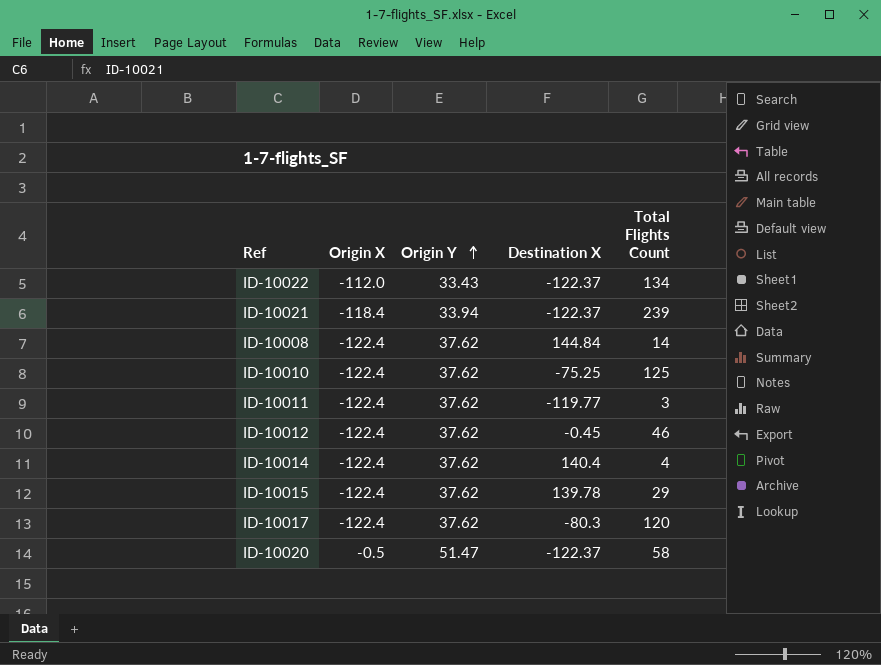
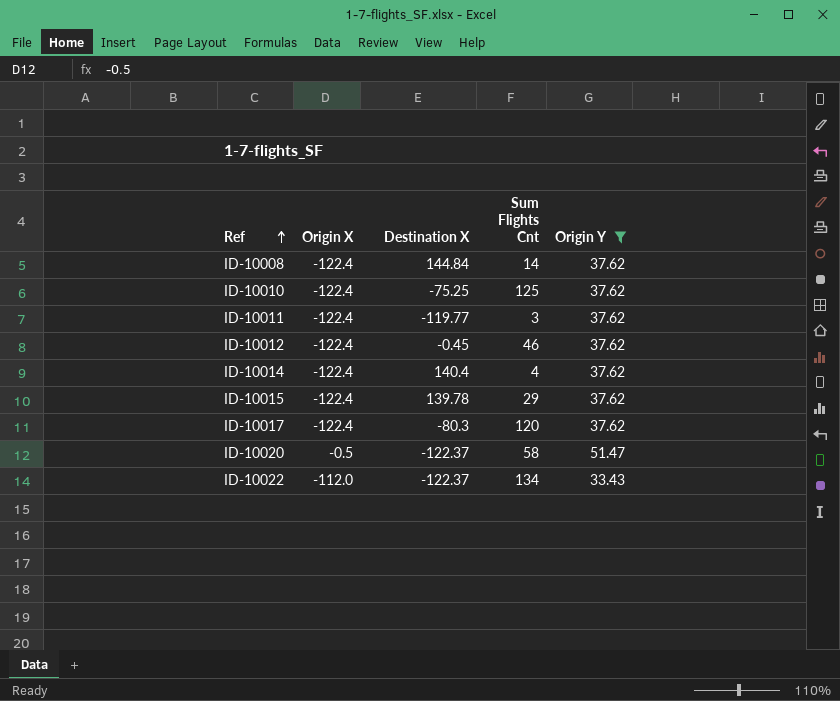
filter: none -> Origin Y != 33.94
row order: Origin Y ascending -> Ref ascending
column name: Total Flights Count -> Sum Flights Cnt
column Origin Y | position: 3 -> 5

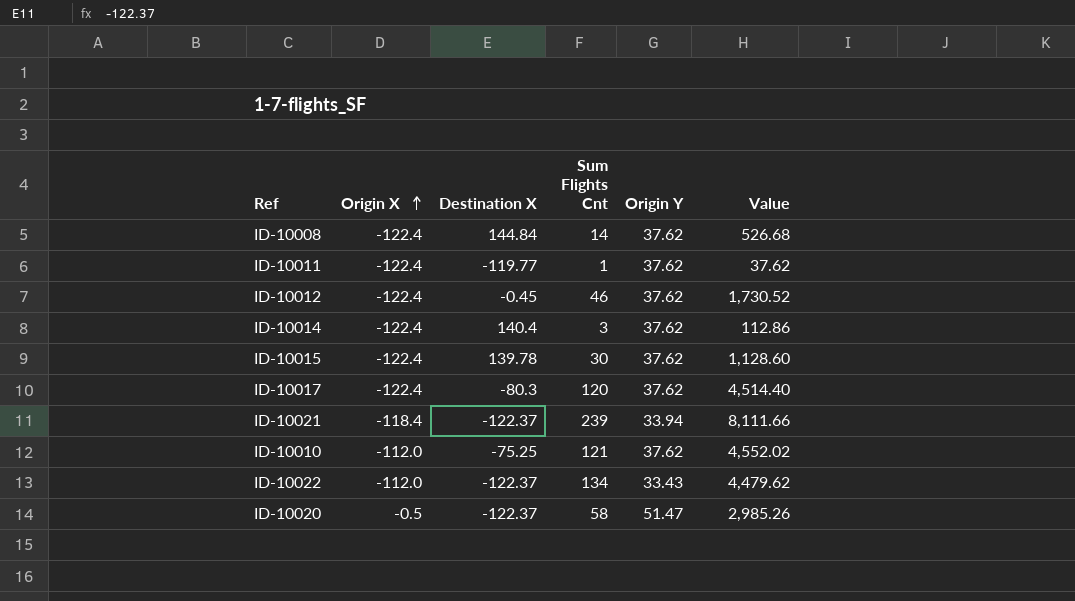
filter: Origin Y != 33.94 -> none
row order: Ref ascending -> Origin X ascending
column Value | formula: none -> [Sum Flights Cnt] * [Origin Y]
ID-10011 | Sum Flights Cnt: 3 -> 1
ID-10014 | Sum Flights Cnt: 4 -> 3
ID-10015 | Sum Flights Cnt: 29 -> 30
ID-10010 | Origin X: -122.4 -> -112.0
ID-10010 | Sum Flights Cnt: 125 -> 121

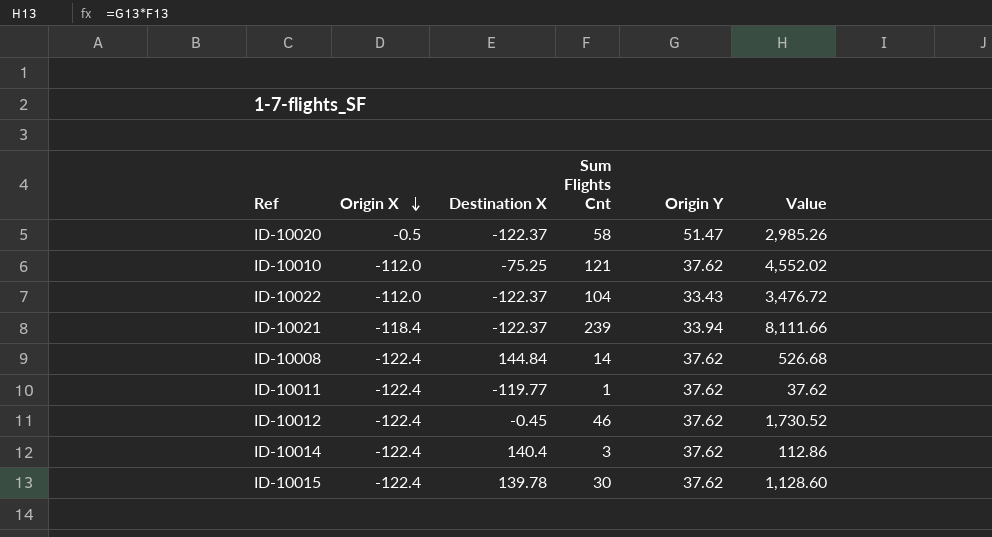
row order: Origin X ascending -> Origin X descending
row ID-10017: -122.4 | -80.3 | 120 | 37.62 | 4,514.40 -> none
ID-10022 | Sum Flights Cnt: 134 -> 104
ID-10022 | Value: 4,479.62 -> 3,476.72

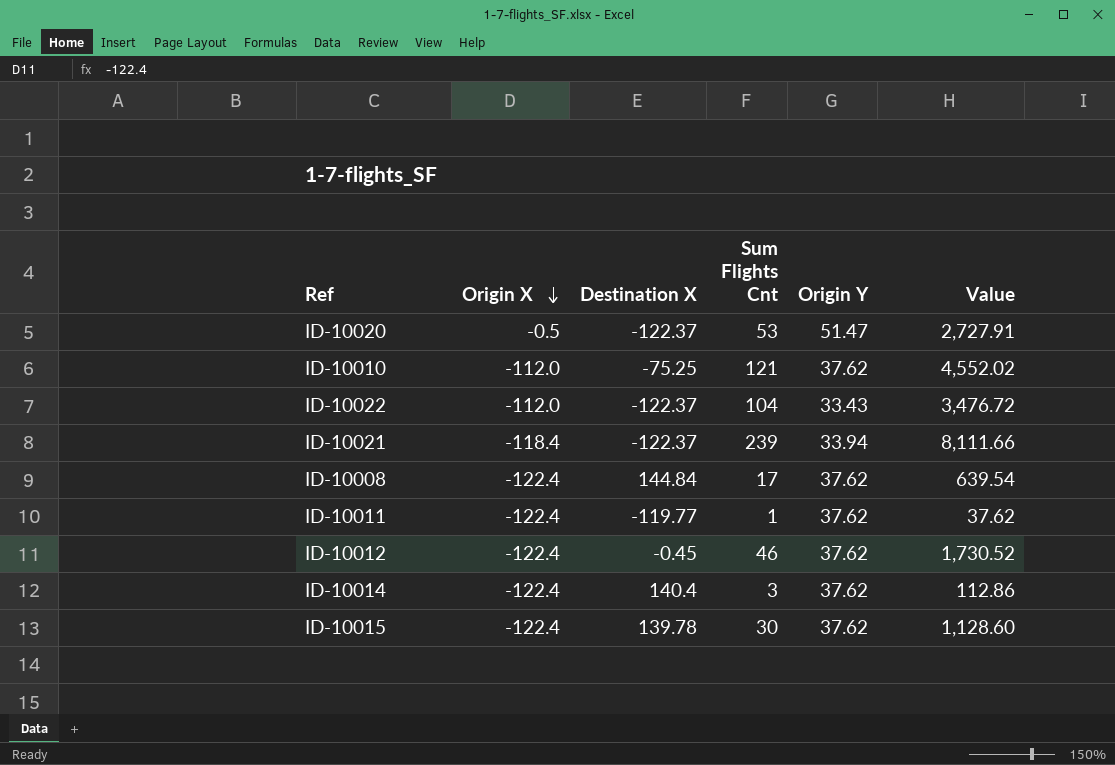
ID-10020 | Sum Flights Cnt: 58 -> 53
ID-10020 | Value: 2,985.26 -> 2,727.91
ID-10008 | Sum Flights Cnt: 14 -> 17
ID-10008 | Value: 526.68 -> 639.54

